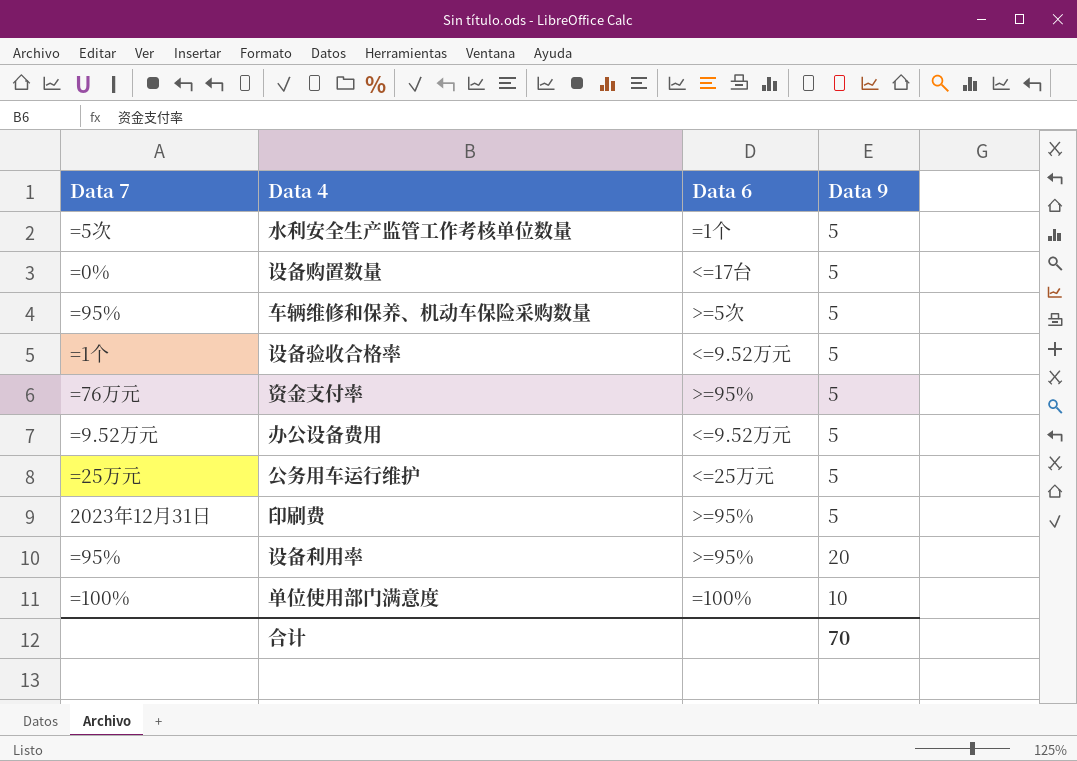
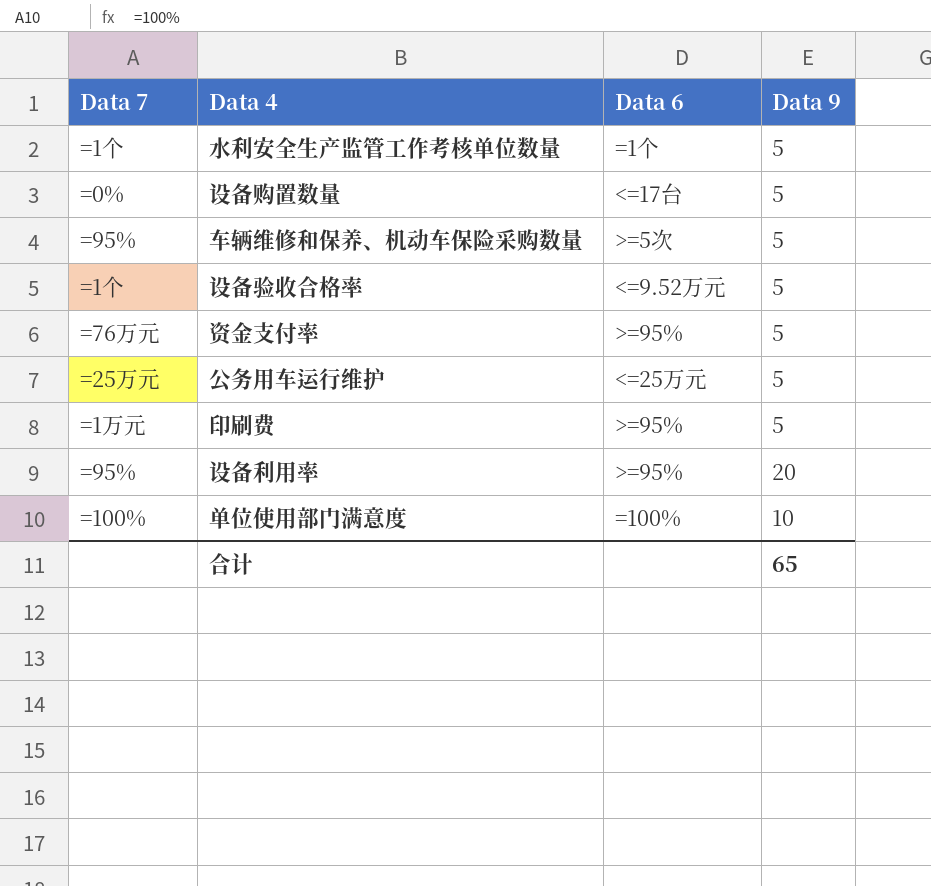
row 办公设备费用: =9.52万元 | <=9.52万元 | 5 -> none
水利安全生产监管工作考核单位数量 | Data 7: =5次 -> =1个
印刷费 | Data 7: 2023年12月31日 -> =1万元
合计 | Data 9: 70 -> 65

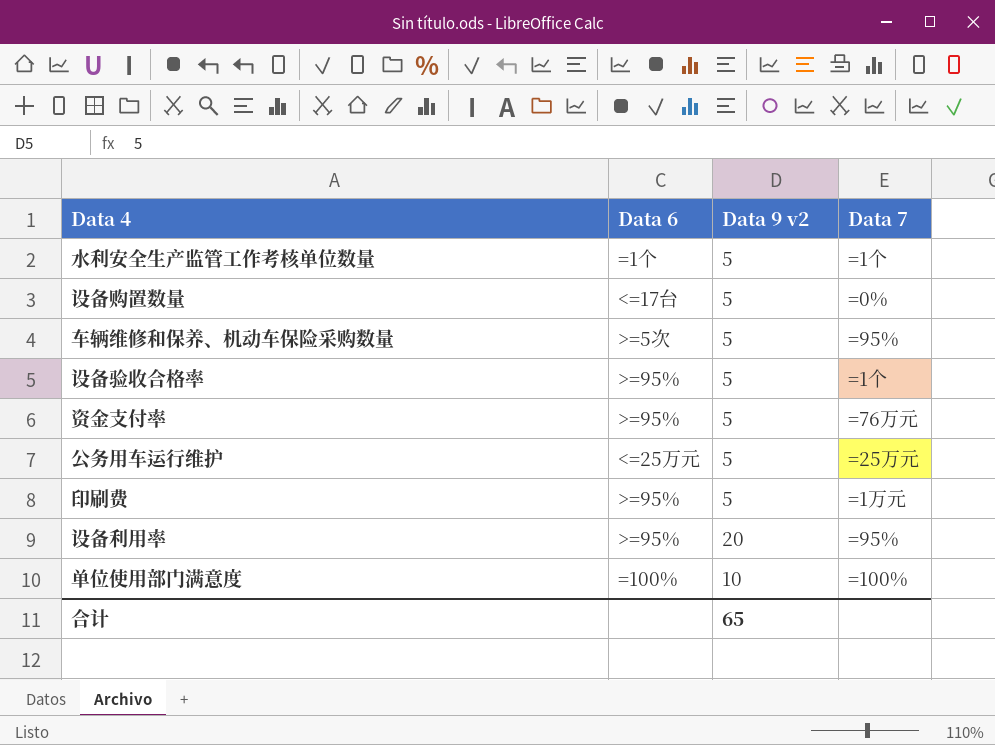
column name: Data 9 -> Data 9 v2
column Data 7 | position: 1 -> 4
设备验收合格率 | Data 6: <=9.52万元 -> >=95%

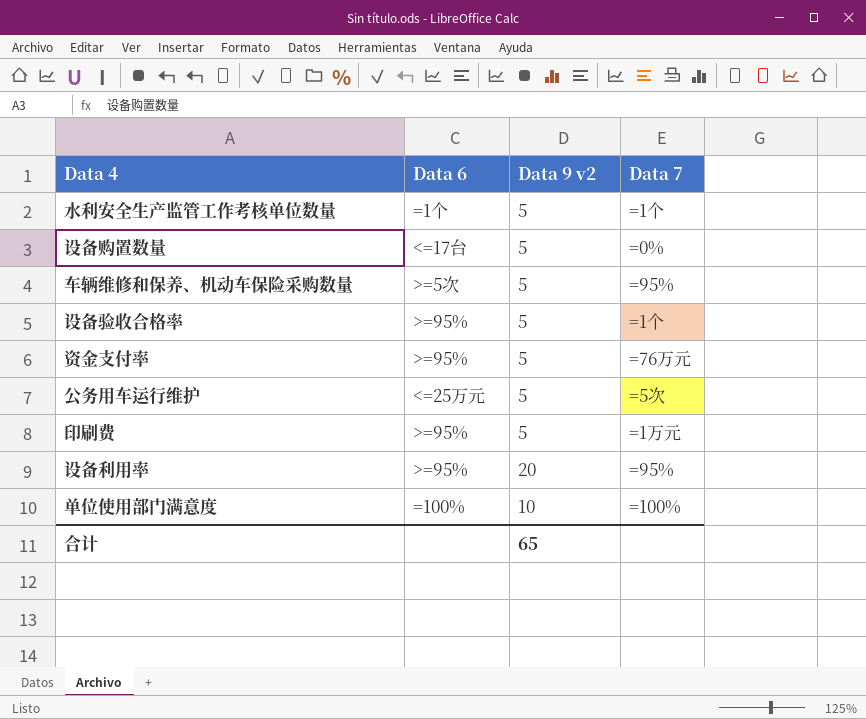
公务用车运行维护 | Data 7: =25万元 -> =5次

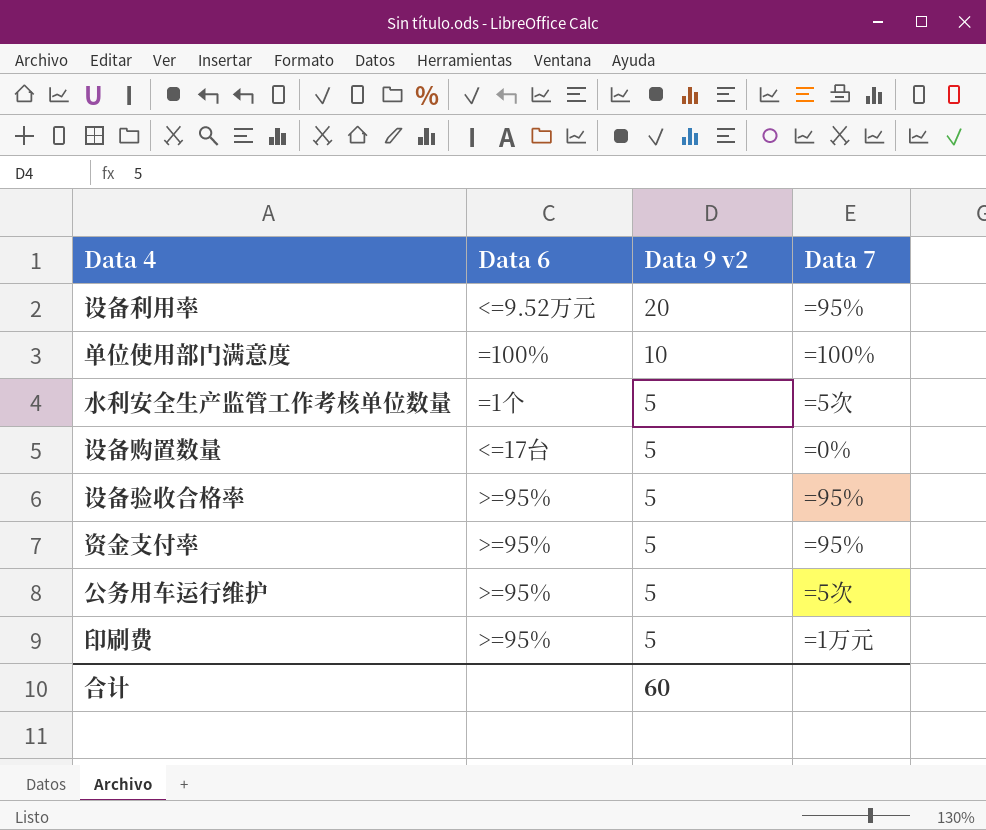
row order: none -> Data 9 v2 descending
row 车辆维修和保养、机动车保险采购数量: >=5次 | 5 | =95% -> none
设备利用率 | Data 6: >=95% -> <=9.52万元
水利安全生产监管工作考核单位数量 | Data 7: =1个 -> =5次
设备验收合格率 | Data 7: =1个 -> =95%
资金支付率 | Data 7: =76万元 -> =95%
公务用车运行维护 | Data 6: <=25万元 -> >=95%
合计 | Data 9 v2: 65 -> 60

